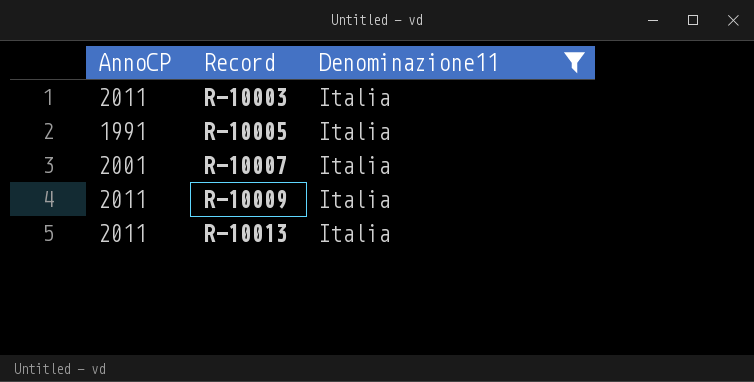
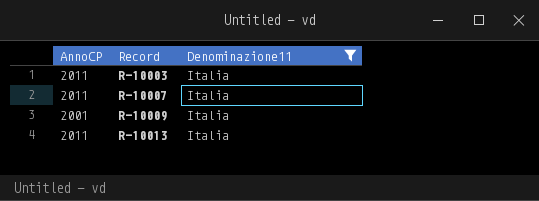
row R-10005: 1991 | Italia -> none
R-10007 | AnnoCP: 2001 -> 2011
R-10009 | AnnoCP: 2011 -> 2001

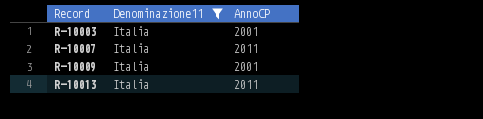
column AnnoCP | position: 1 -> 3
R-10003 | AnnoCP: 2011 -> 2001

